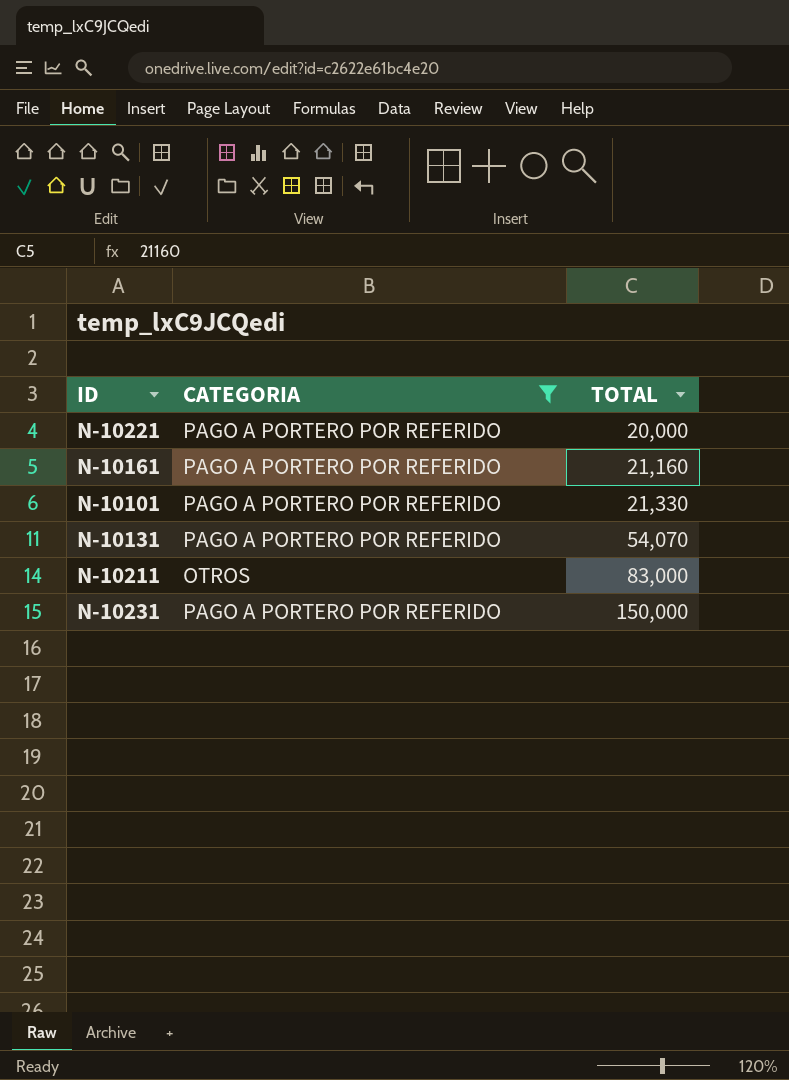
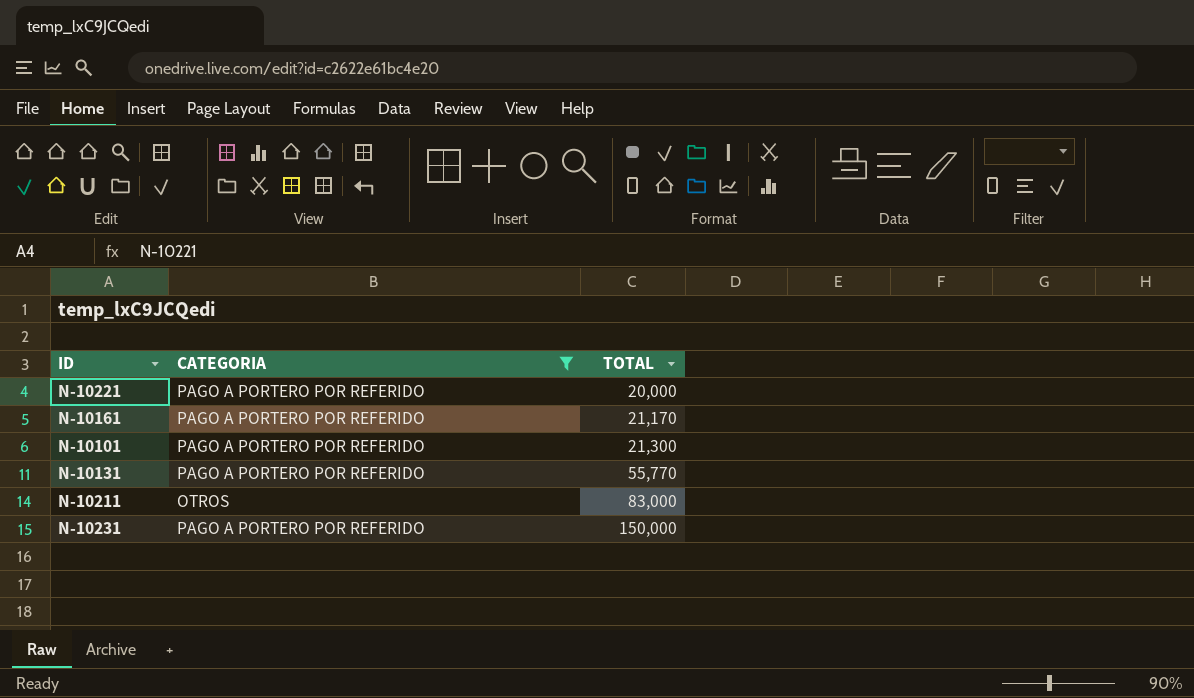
N-10161 | TOTAL: 21,160 -> 21,170
N-10101 | TOTAL: 21,330 -> 21,300
N-10131 | TOTAL: 54,070 -> 55,770

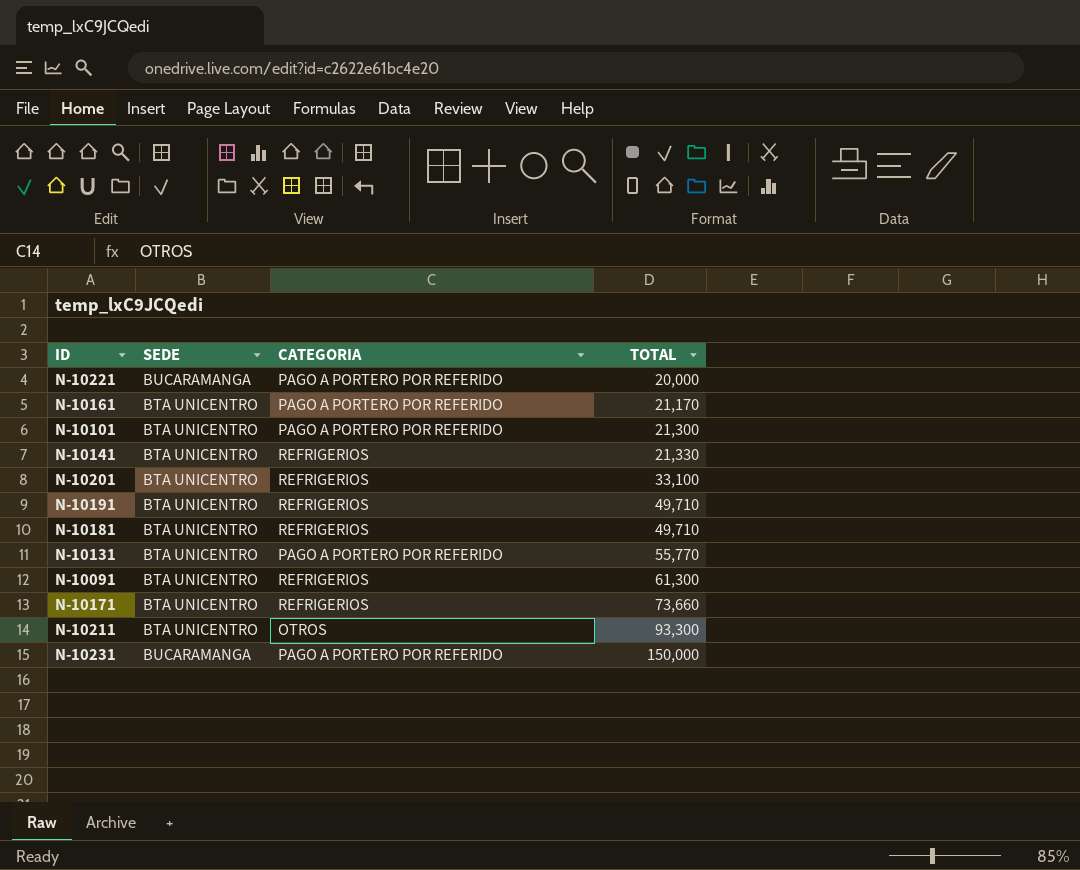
filter: CATEGORIA != REFRIGERIOS -> none
column SEDE | position: none -> 2
N-10211 | TOTAL: 83,000 -> 93,300

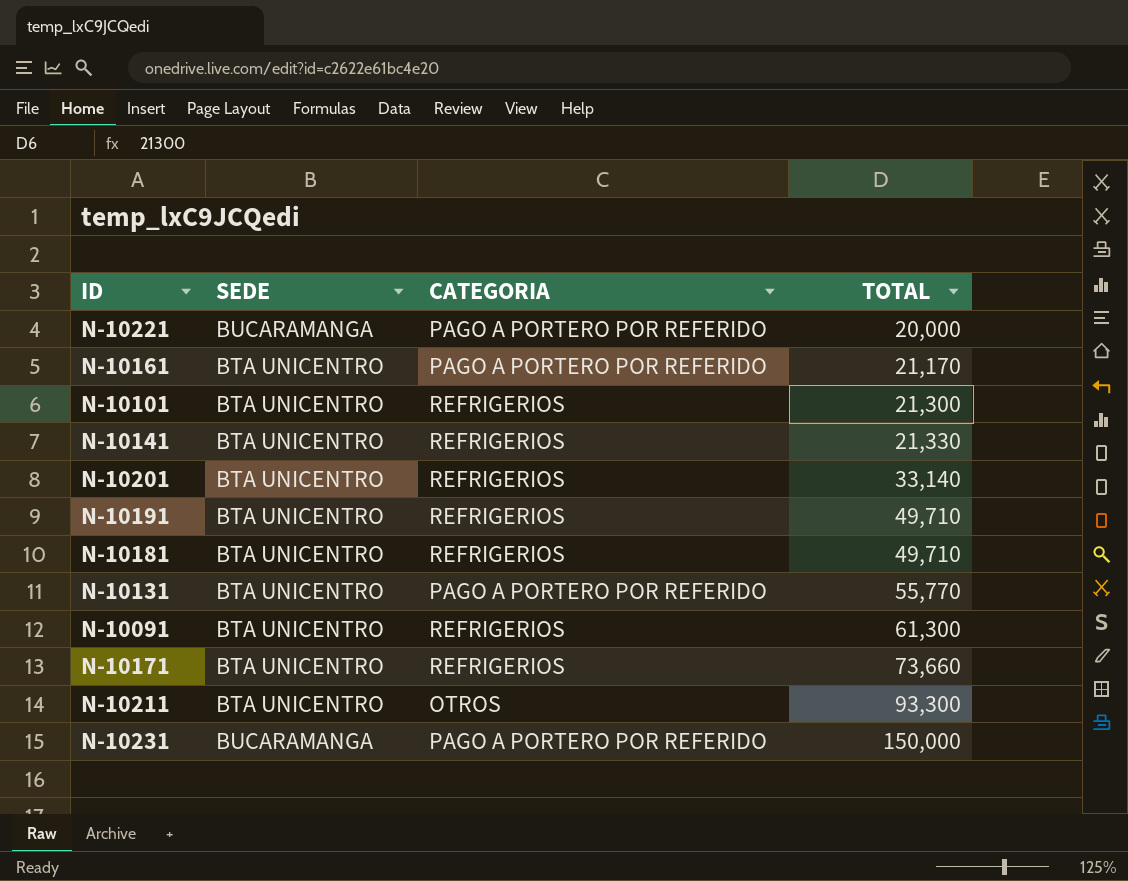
N-10101 | CATEGORIA: PAGO A PORTERO POR REFERIDO -> REFRIGERIOS
N-10201 | TOTAL: 33,100 -> 33,140

